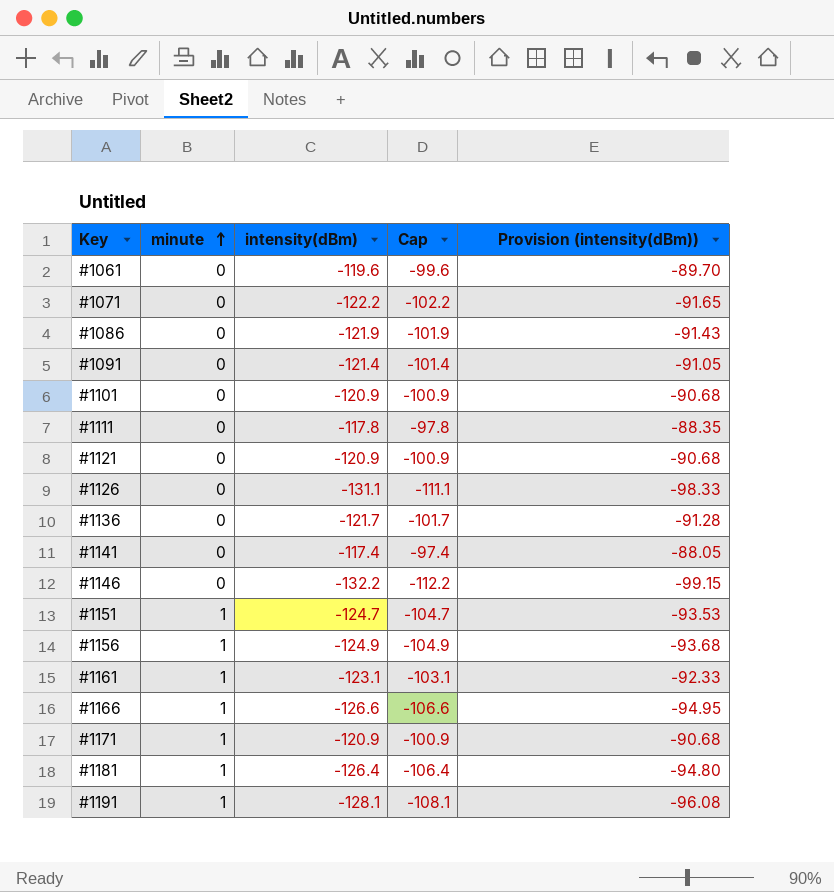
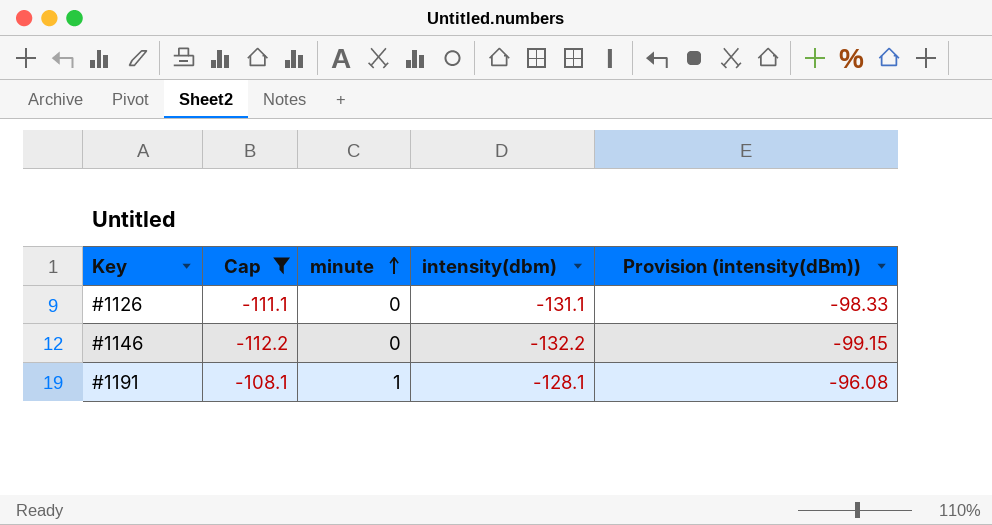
filter: none -> Cap <= -108.1
column Cap | position: 4 -> 2
column name: intensity(dBm) -> intensity(dbm)

